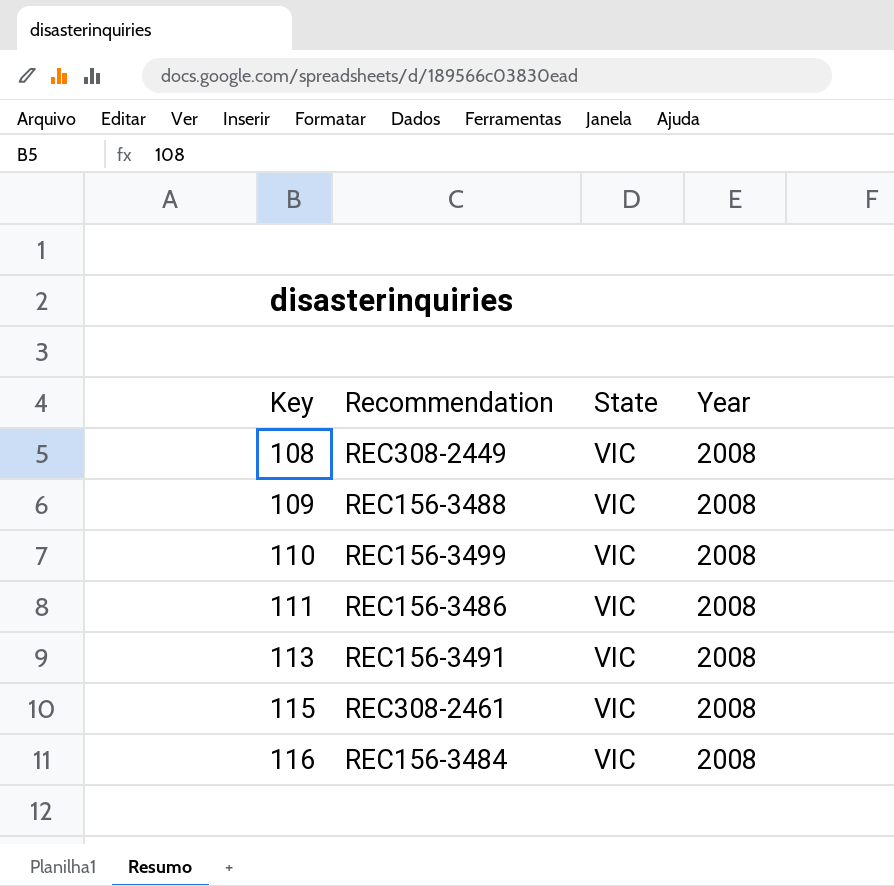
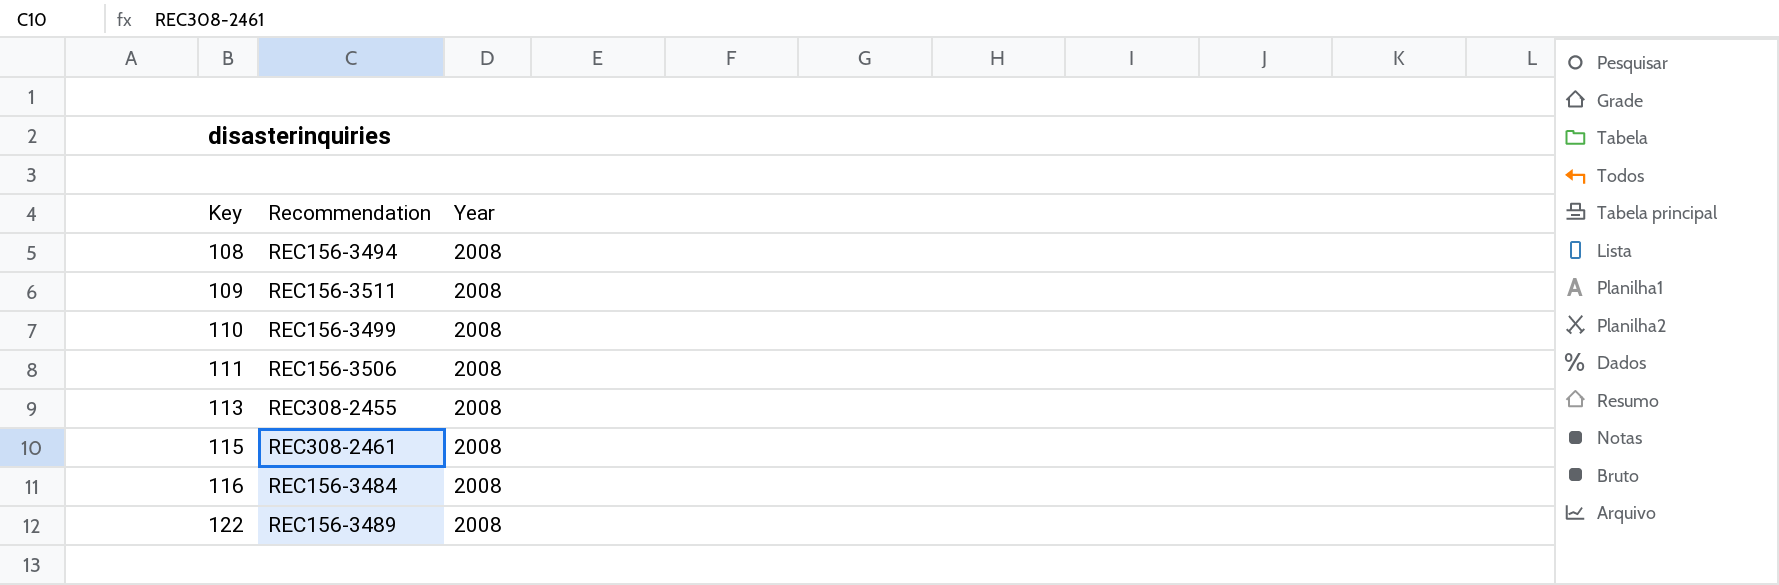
column State | position: 3 -> none
108 | Recommendation: REC308-2449 -> REC156-3494
109 | Recommendation: REC156-3488 -> REC156-3511
111 | Recommendation: REC156-3486 -> REC156-3506
113 | Recommendation: REC156-3491 -> REC308-2455
row 122: none -> REC156-3489 | 2008

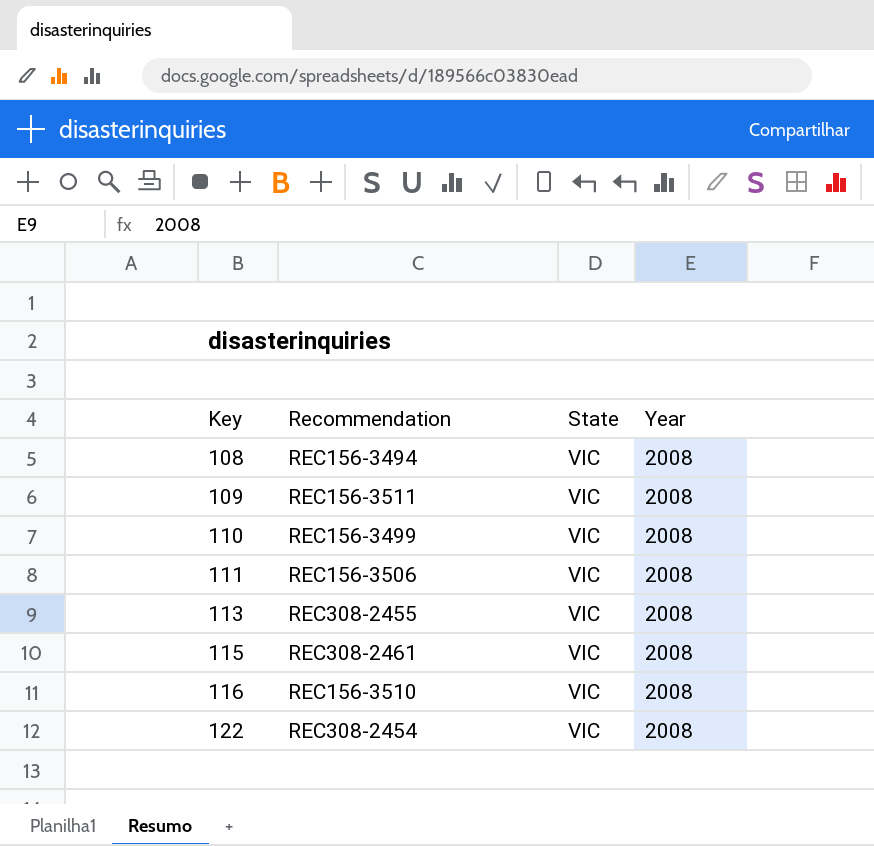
column State | position: none -> 3
116 | Recommendation: REC156-3484 -> REC156-3510
122 | Recommendation: REC156-3489 -> REC308-2454

